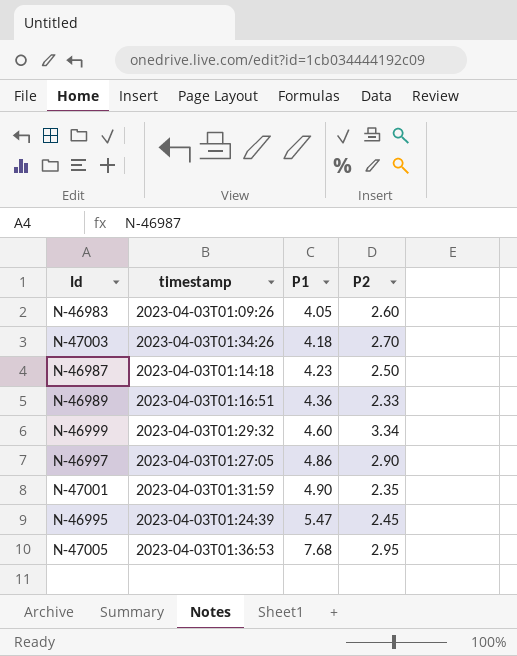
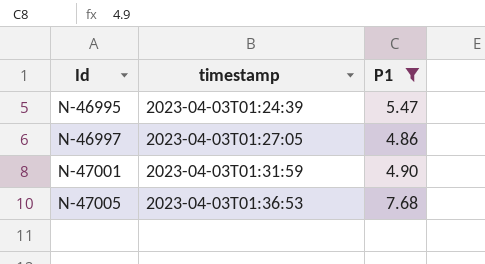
filter: none -> P1 >= 4.86
row order: P1 ascending -> Id ascending
column P2 | position: 4 -> none

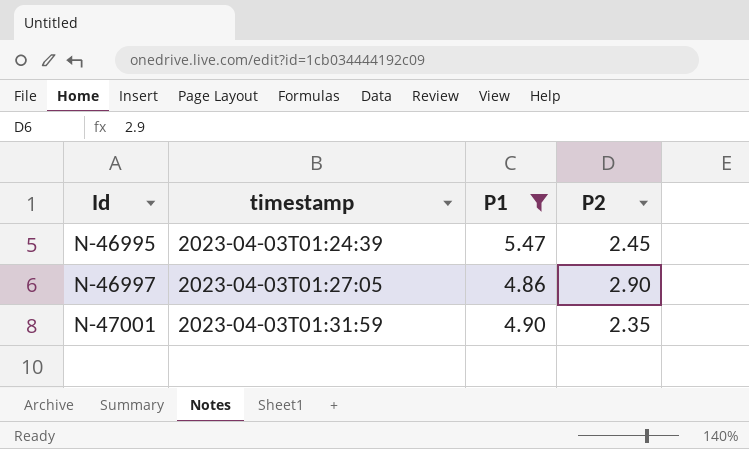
column P2 | position: none -> 4
row N-47005: 2023-04-03T01:36:53 | 7.68 -> none

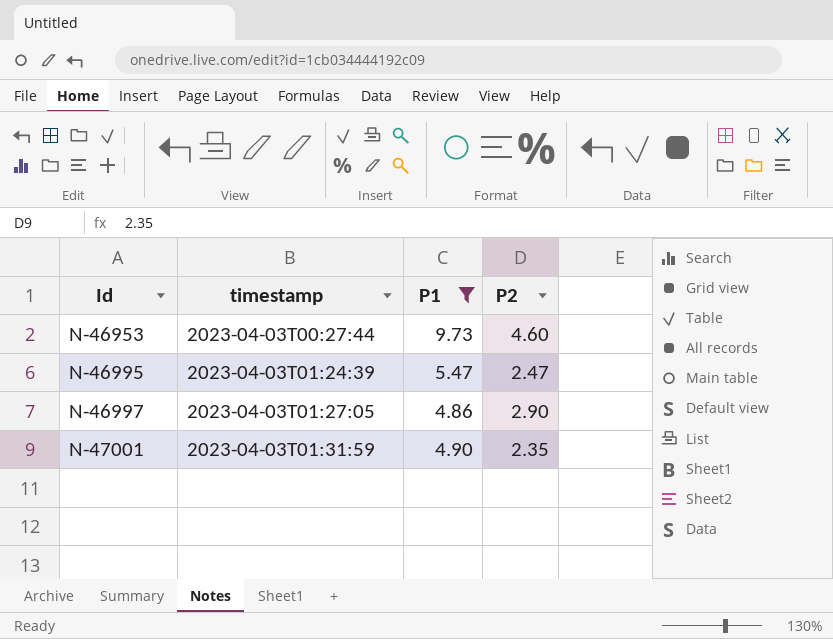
row N-46953: none -> 2023-04-03T00:27:44 | 9.73 | 4.60
N-46995 | P2: 2.45 -> 2.47

